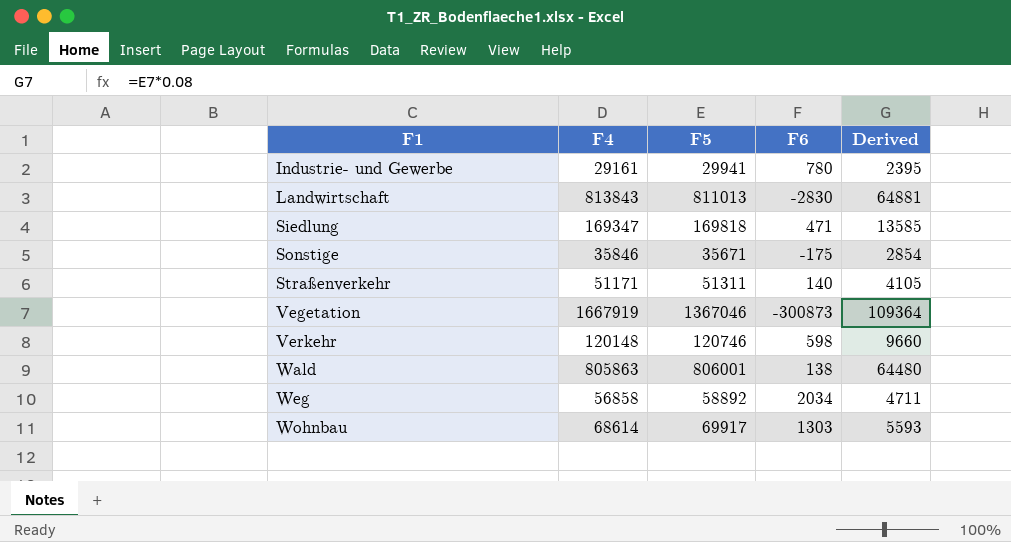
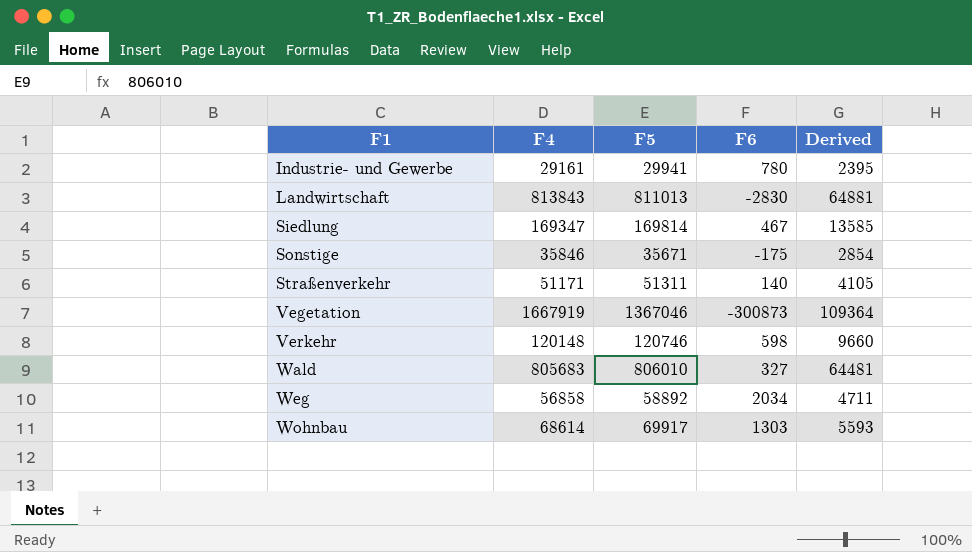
Siedlung | F5: 169818 -> 169814
Siedlung | F6: 471 -> 467
Wald | F4: 805863 -> 805683
Wald | F5: 806001 -> 806010
Wald | F6: 138 -> 327
Wald | Derived: 64480 -> 64481

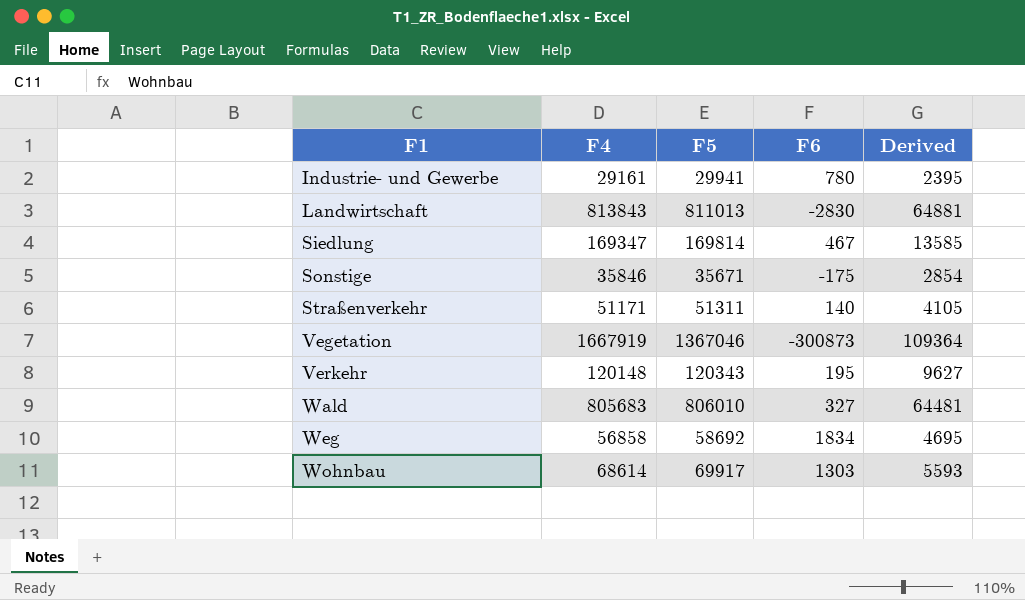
Verkehr | F5: 120746 -> 120343
Verkehr | F6: 598 -> 195
Verkehr | Derived: 9660 -> 9627
Weg | F5: 58892 -> 58692
Weg | F6: 2034 -> 1834
Weg | Derived: 4711 -> 4695

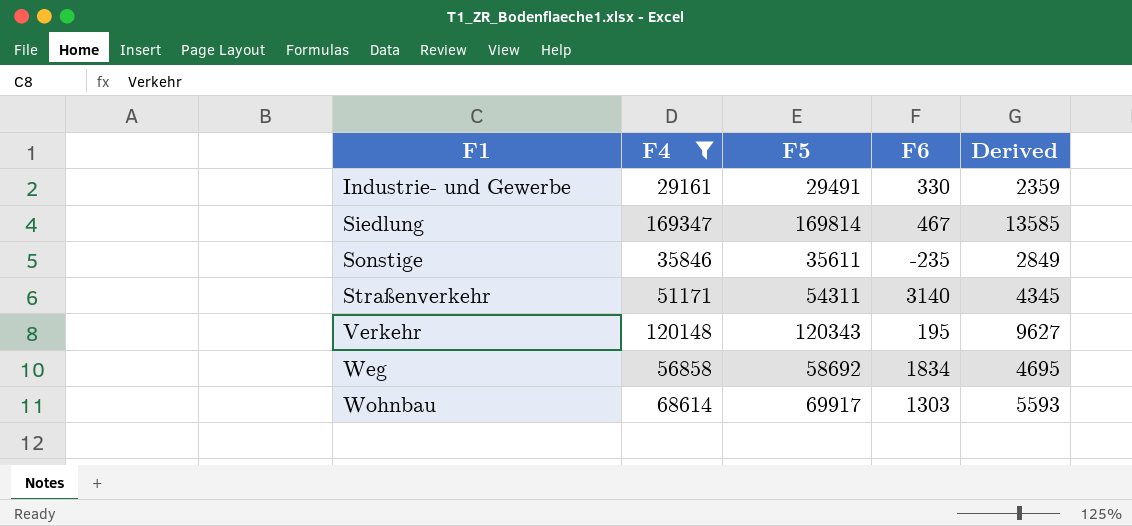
filter: none -> F4 <= 169347
Industrie- und Gewerbe | F5: 29941 -> 29491
Industrie- und Gewerbe | F6: 780 -> 330
Industrie- und Gewerbe | Derived: 2395 -> 2359
Sonstige | F5: 35671 -> 35611
Sonstige | F6: -175 -> -235
Sonstige | Derived: 2854 -> 2849
Straßenverkehr | F5: 51311 -> 54311
Straßenverkehr | F6: 140 -> 3140
Straßenverkehr | Derived: 4105 -> 4345

